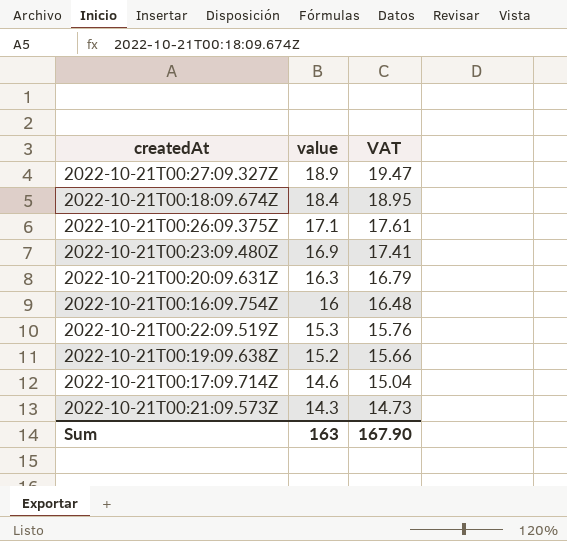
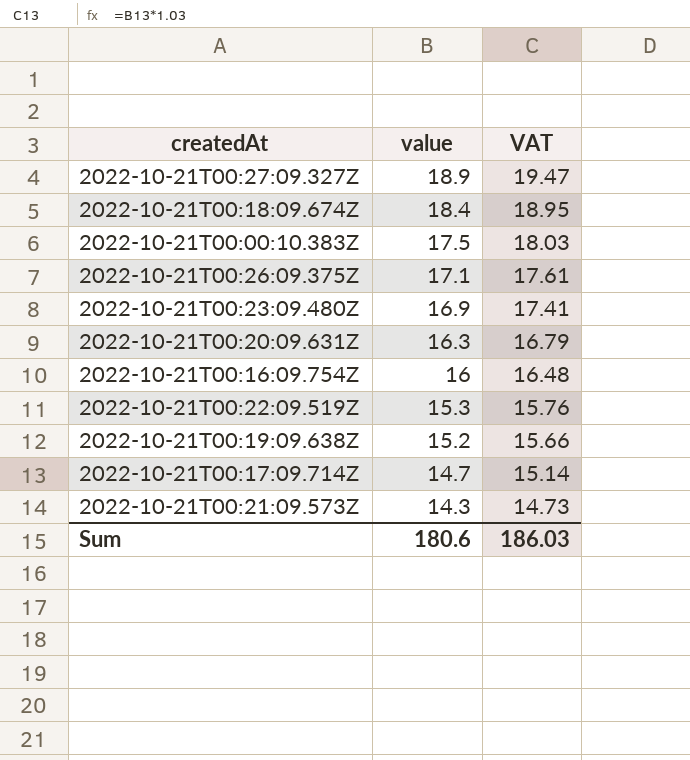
row 2022-10-21T00:00:10.383Z: none -> 17.5 | 18.03
2022-10-21T00:17:09.714Z | value: 14.6 -> 14.7
2022-10-21T00:17:09.714Z | VAT: 15.04 -> 15.14
Sum | value: 163 -> 180.6
Sum | VAT: 167.90 -> 186.03

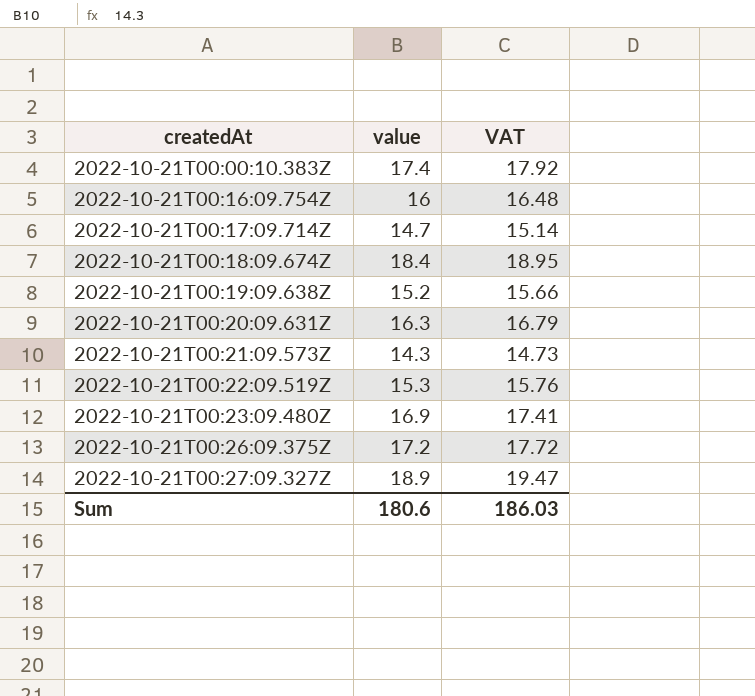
row order: value descending -> createdAt ascending
2022-10-21T00:00:10.383Z | value: 17.5 -> 17.4
2022-10-21T00:00:10.383Z | VAT: 18.03 -> 17.92
2022-10-21T00:26:09.375Z | value: 17.1 -> 17.2
2022-10-21T00:26:09.375Z | VAT: 17.61 -> 17.72

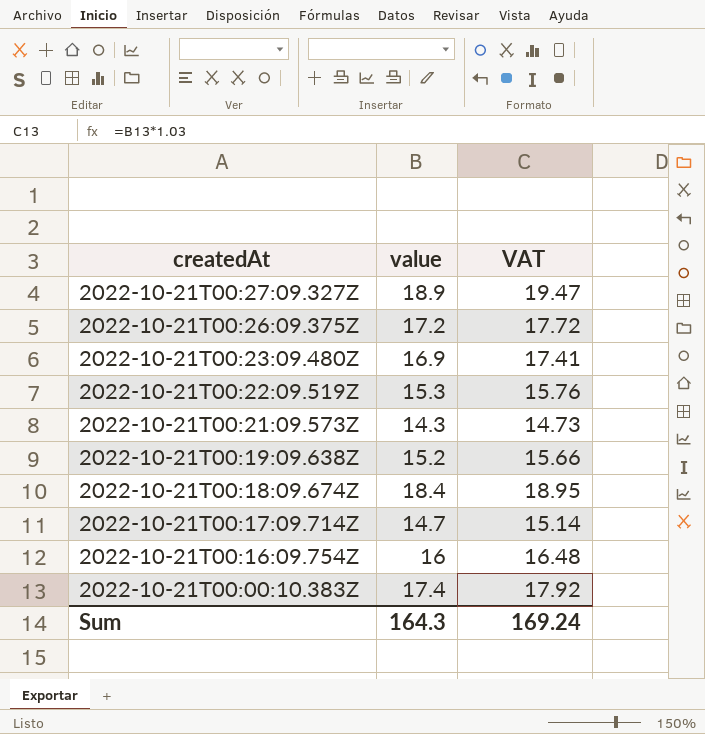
row order: createdAt ascending -> createdAt descending
row 2022-10-21T00:20:09.631Z: 16.3 | 16.79 -> none
Sum | value: 180.6 -> 164.3
Sum | VAT: 186.03 -> 169.24

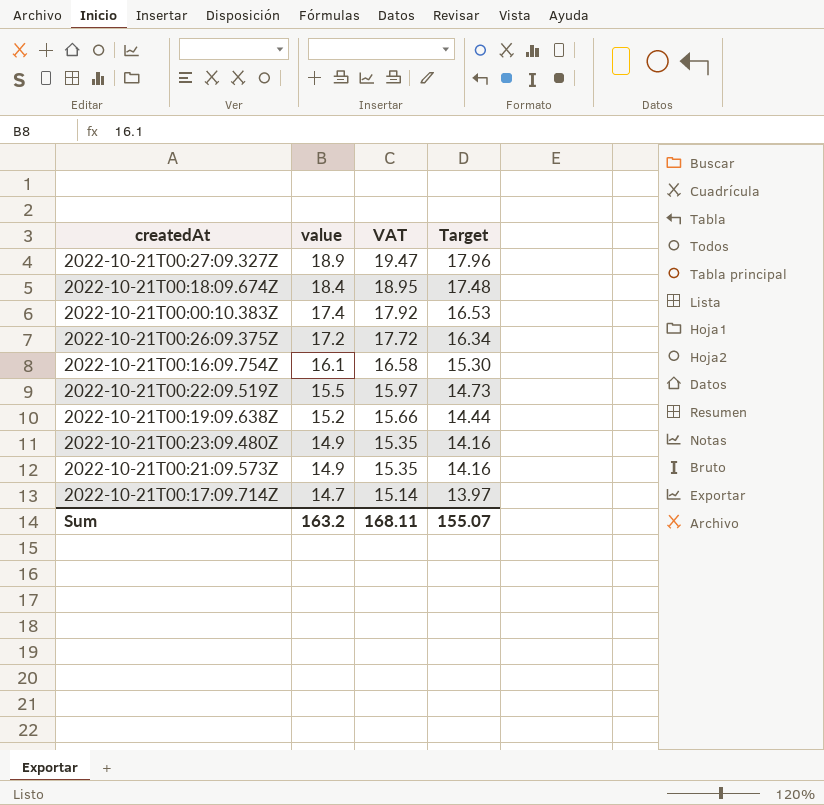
row order: createdAt descending -> value descending
column Target | formula: none -> [value] * 0.95
2022-10-21T00:16:09.754Z | value: 16 -> 16.1
2022-10-21T00:16:09.754Z | VAT: 16.48 -> 16.58
2022-10-21T00:22:09.519Z | value: 15.3 -> 15.5
2022-10-21T00:22:09.519Z | VAT: 15.76 -> 15.97
2022-10-21T00:23:09.480Z | value: 16.9 -> 14.9
2022-10-21T00:23:09.480Z | VAT: 17.41 -> 15.35
2022-10-21T00:21:09.573Z | value: 14.3 -> 14.9
2022-10-21T00:21:09.573Z | VAT: 14.73 -> 15.35
Sum | value: 164.3 -> 163.2
Sum | VAT: 169.24 -> 168.11

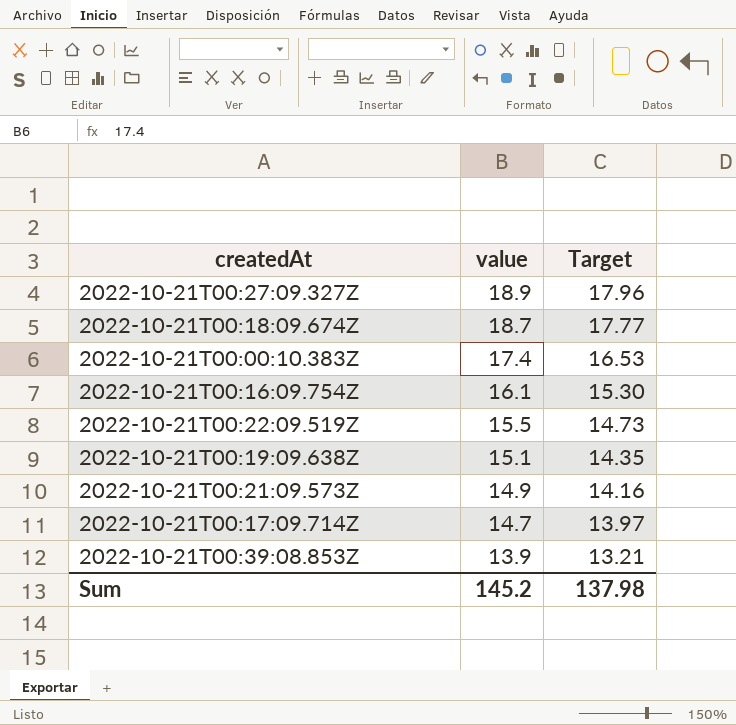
column VAT | formula: [value] * 1.03 -> none
row 2022-10-21T00:26:09.375Z: 17.2 | 17.72 | 16.34 -> none
row 2022-10-21T00:23:09.480Z: 14.9 | 15.35 | 14.16 -> none
2022-10-21T00:18:09.674Z | value: 18.4 -> 18.7
2022-10-21T00:18:09.674Z | Target: 17.48 -> 17.77
2022-10-21T00:19:09.638Z | value: 15.2 -> 15.1
2022-10-21T00:19:09.638Z | Target: 14.44 -> 14.35
row 2022-10-21T00:39:08.853Z: none -> 13.9 | 13.21
Sum | value: 163.2 -> 145.2
Sum | Target: 155.07 -> 137.98

